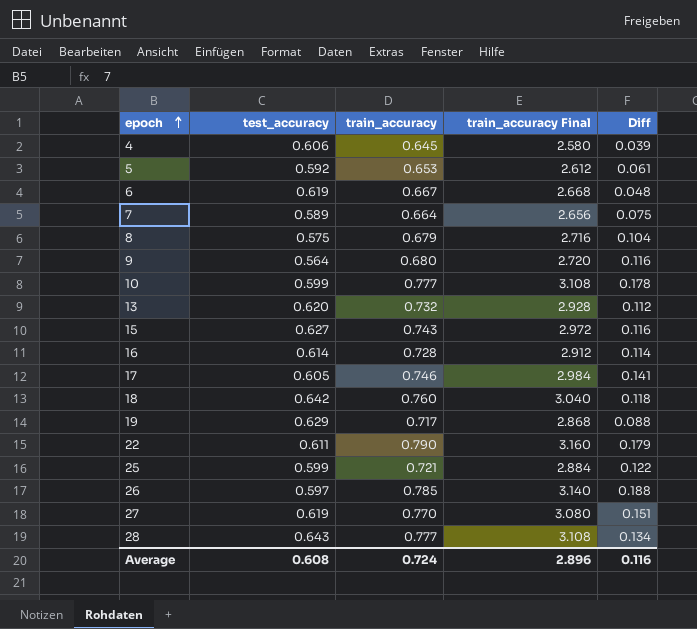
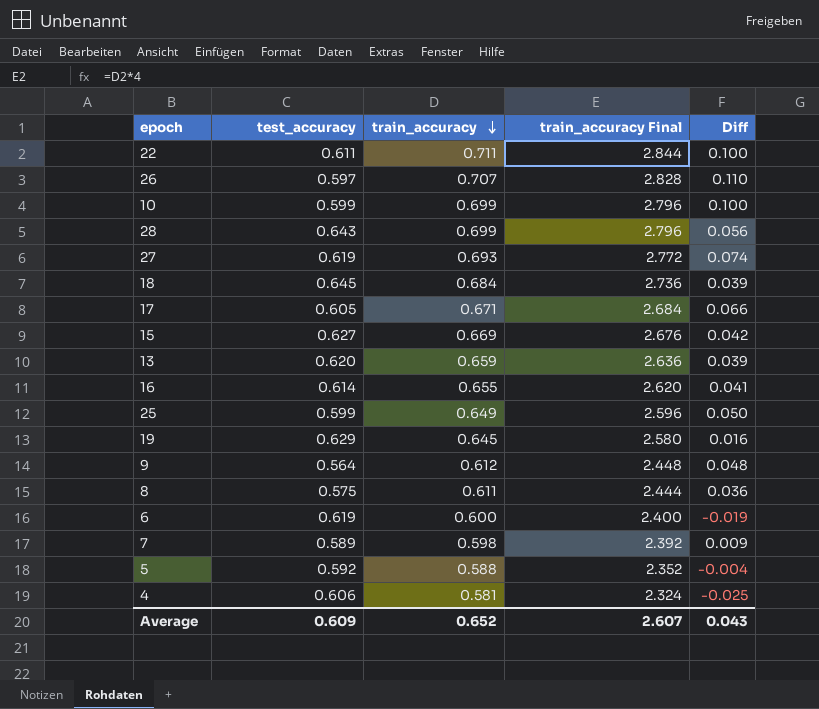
row order: epoch ascending -> train_accuracy descending
22 | train_accuracy: 0.790 -> 0.711
22 | train_accuracy Final: 3.160 -> 2.844
22 | Diff: 0.179 -> 0.100
26 | train_accuracy: 0.785 -> 0.707
26 | train_accuracy Final: 3.140 -> 2.828
26 | Diff: 0.188 -> 0.110
10 | train_accuracy: 0.777 -> 0.699
10 | train_accuracy Final: 3.108 -> 2.796
10 | Diff: 0.178 -> 0.100
28 | train_accuracy: 0.777 -> 0.699
28 | train_accuracy Final: 3.108 -> 2.796
28 | Diff: 0.134 -> 0.056
27 | train_accuracy: 0.770 -> 0.693
27 | train_accuracy Final: 3.080 -> 2.772
27 | Diff: 0.151 -> 0.074
18 | test_accuracy: 0.642 -> 0.645
18 | train_accuracy: 0.760 -> 0.684
18 | train_accuracy Final: 3.040 -> 2.736
18 | Diff: 0.118 -> 0.039
17 | train_accuracy: 0.746 -> 0.671
17 | train_accuracy Final: 2.984 -> 2.684
17 | Diff: 0.141 -> 0.066
15 | train_accuracy: 0.743 -> 0.669
15 | train_accuracy Final: 2.972 -> 2.676
15 | Diff: 0.116 -> 0.042
13 | train_accuracy: 0.732 -> 0.659
13 | train_accuracy Final: 2.928 -> 2.636
13 | Diff: 0.112 -> 0.039
16 | train_accuracy: 0.728 -> 0.655
16 | train_accuracy Final: 2.912 -> 2.620
16 | Diff: 0.114 -> 0.041
25 | train_accuracy: 0.721 -> 0.649
25 | train_accuracy Final: 2.884 -> 2.596
25 | Diff: 0.122 -> 0.050
19 | train_accuracy: 0.717 -> 0.645
19 | train_accuracy Final: 2.868 -> 2.580
19 | Diff: 0.088 -> 0.016
9 | train_accuracy: 0.680 -> 0.612
9 | train_accuracy Final: 2.720 -> 2.448
9 | Diff: 0.116 -> 0.048
8 | train_accuracy: 0.679 -> 0.611
8 | train_accuracy Final: 2.716 -> 2.444
8 | Diff: 0.104 -> 0.036
6 | train_accuracy: 0.667 -> 0.600
6 | train_accuracy Final: 2.668 -> 2.400
6 | Diff: 0.048 -> -0.019
7 | train_accuracy: 0.664 -> 0.598
7 | train_accuracy Final: 2.656 -> 2.392
7 | Diff: 0.075 -> 0.009
5 | train_accuracy: 0.653 -> 0.588
5 | train_accuracy Final: 2.612 -> 2.352
5 | Diff: 0.061 -> -0.004
4 | train_accuracy: 0.645 -> 0.581
4 | train_accuracy Final: 2.580 -> 2.324
4 | Diff: 0.039 -> -0.025
Average | test_accuracy: 0.608 -> 0.609
Average | train_accuracy: 0.724 -> 0.652
Average | train_accuracy Final: 2.896 -> 2.607
Average | Diff: 0.116 -> 0.043

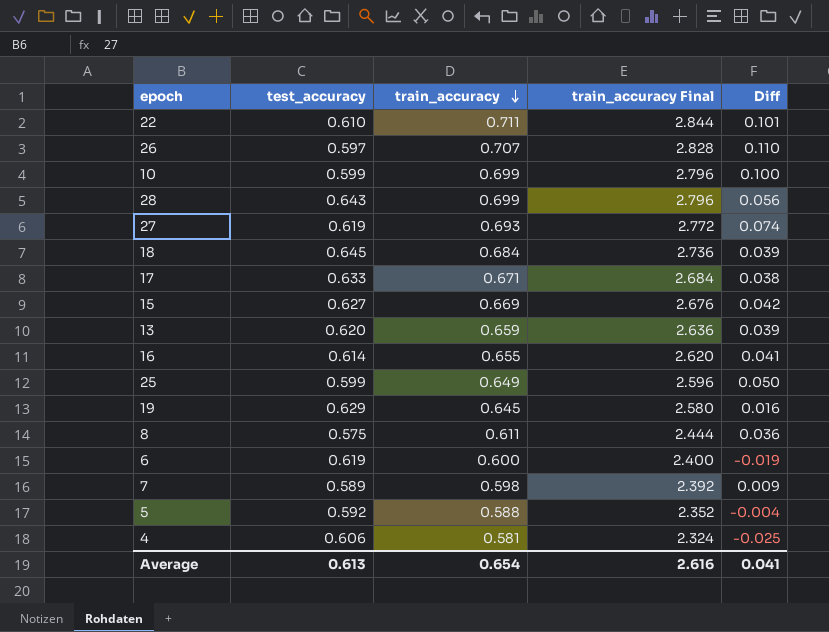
row 9: 0.564 | 0.612 | 2.448 | 0.048 -> none
22 | test_accuracy: 0.611 -> 0.610
22 | Diff: 0.100 -> 0.101
17 | test_accuracy: 0.605 -> 0.633
17 | Diff: 0.066 -> 0.038
Average | test_accuracy: 0.609 -> 0.613
Average | train_accuracy: 0.652 -> 0.654
Average | train_accuracy Final: 2.607 -> 2.616
Average | Diff: 0.043 -> 0.041

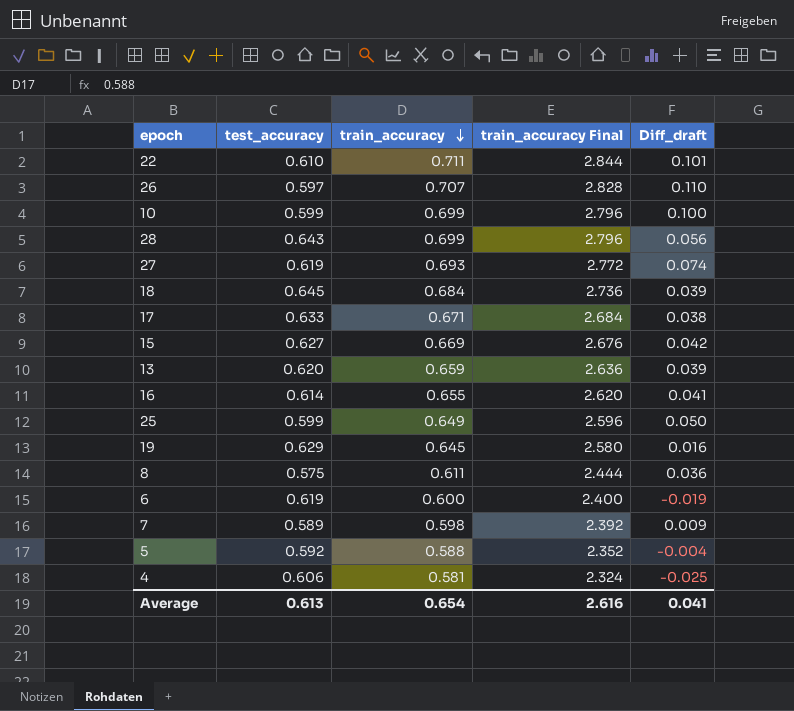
column name: Diff -> Diff_draft

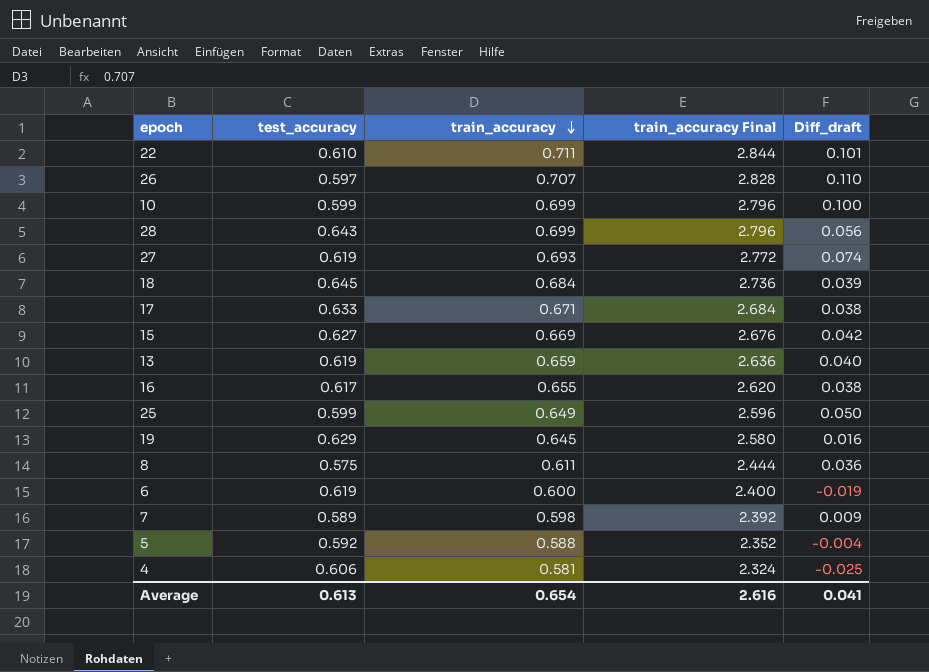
13 | test_accuracy: 0.620 -> 0.619
13 | Diff_draft: 0.039 -> 0.040
16 | test_accuracy: 0.614 -> 0.617
16 | Diff_draft: 0.041 -> 0.038

